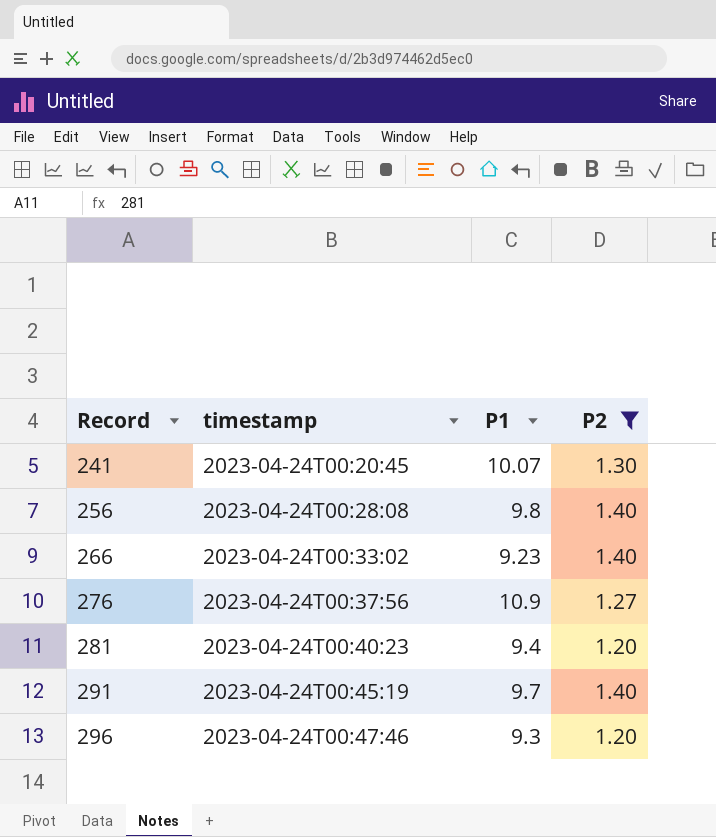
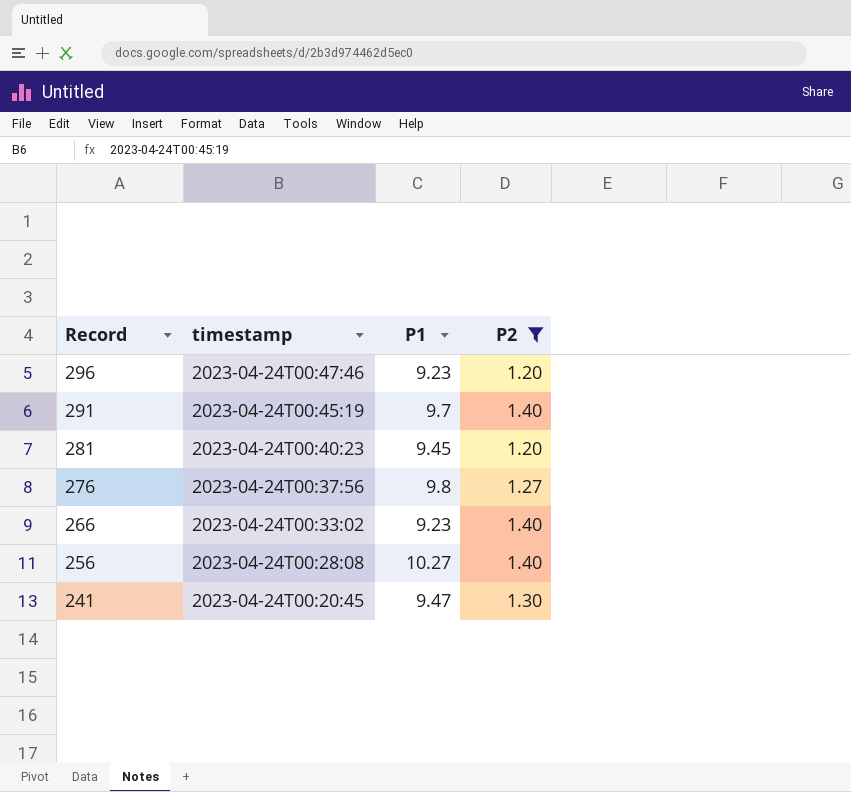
row order: Record ascending -> Record descending
296 | P1: 9.3 -> 9.23
281 | P1: 9.4 -> 9.45
276 | P1: 10.9 -> 9.8
256 | P1: 9.8 -> 10.27
241 | P1: 10.07 -> 9.47

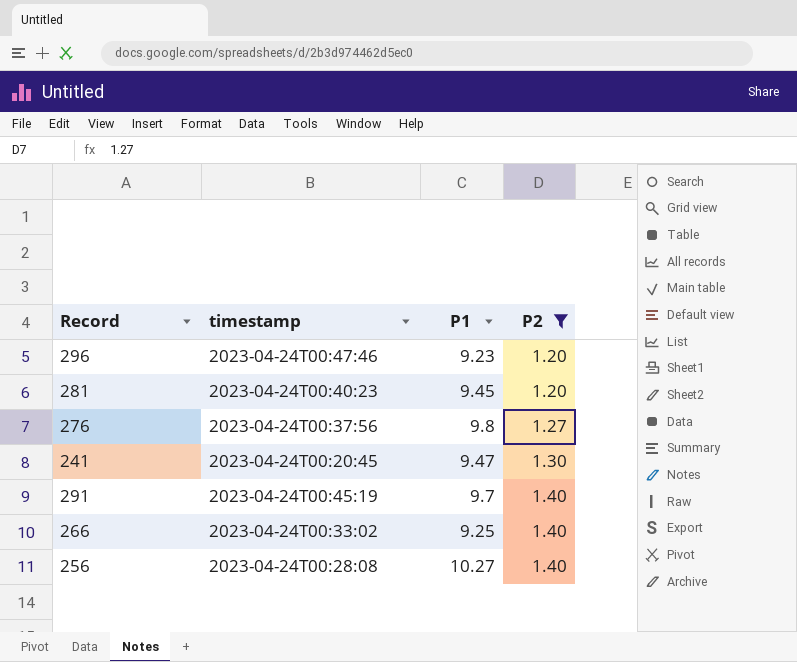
row order: Record descending -> P2 ascending
266 | P1: 9.23 -> 9.25

